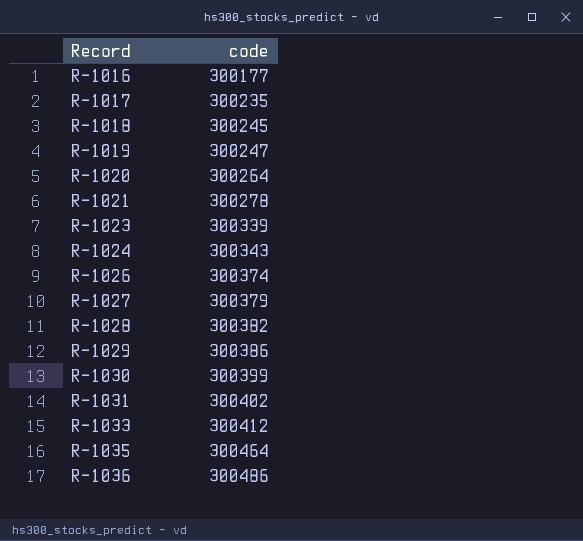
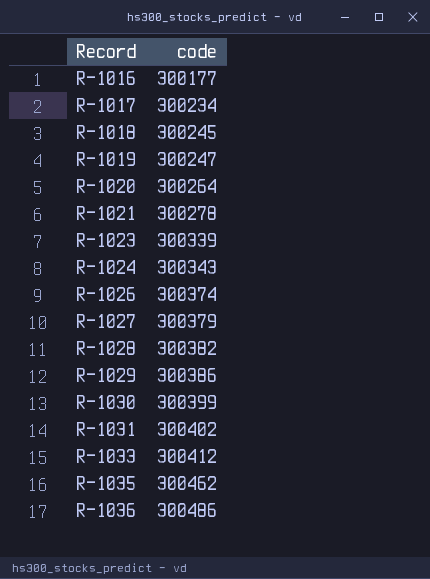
R-1017 | code: 300235 -> 300234
R-1035 | code: 300464 -> 300462

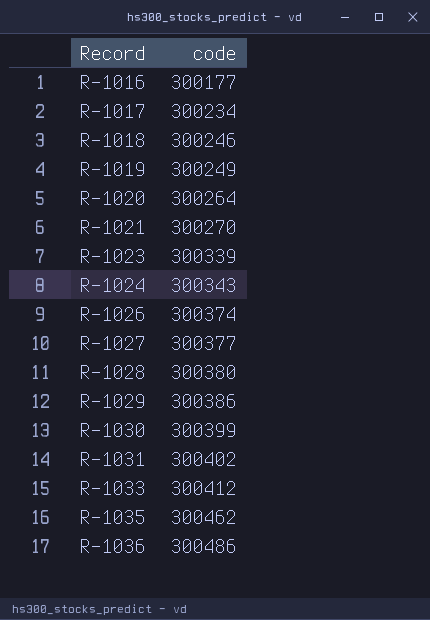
R-1018 | code: 300245 -> 300246
R-1019 | code: 300247 -> 300249
R-1021 | code: 300278 -> 300270
R-1027 | code: 300379 -> 300377
R-1028 | code: 300382 -> 300380

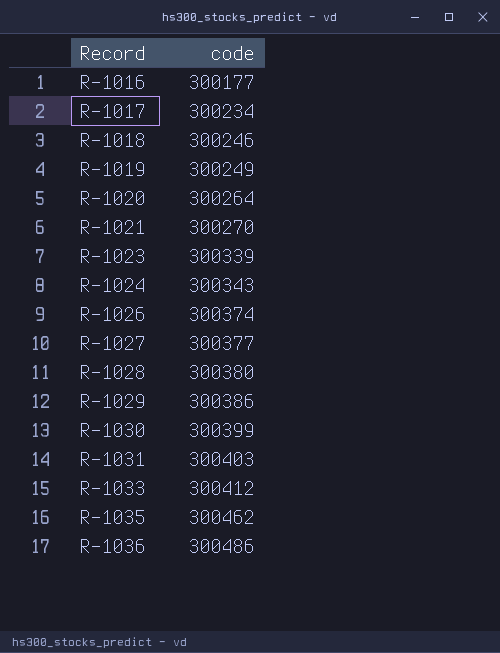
R-1031 | code: 300402 -> 300403

